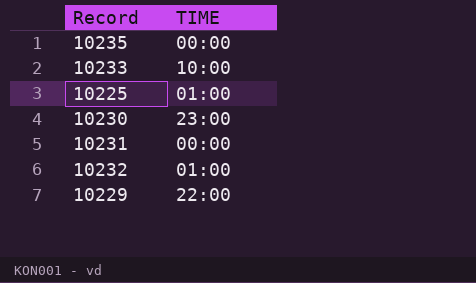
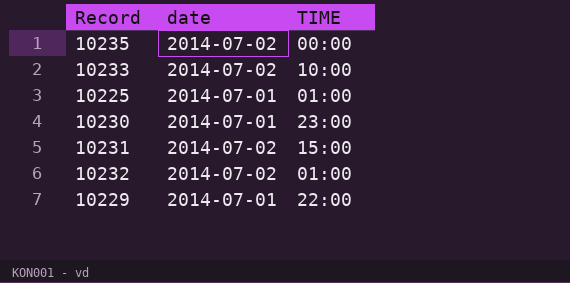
column date | position: none -> 2
10231 | TIME: 00:00 -> 15:00

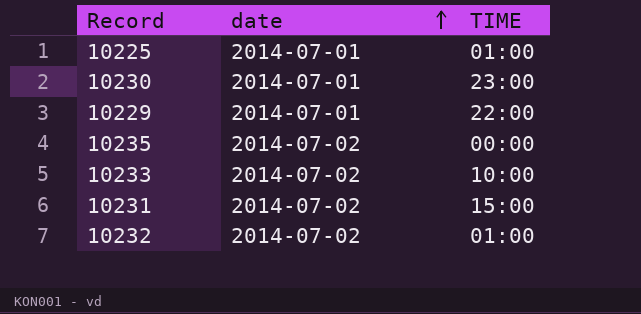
row order: none -> date ascending

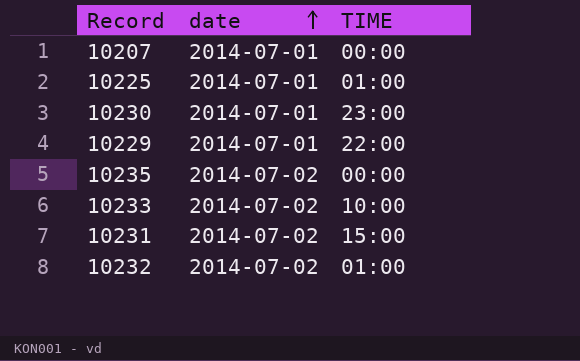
row 10207: none -> 2014-07-01 | 00:00

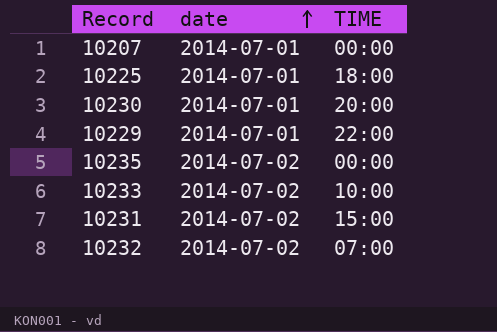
10225 | TIME: 01:00 -> 18:00
10230 | TIME: 23:00 -> 20:00
10232 | TIME: 01:00 -> 07:00

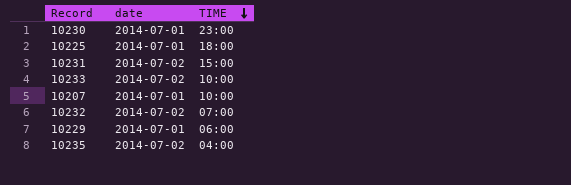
row order: date ascending -> TIME descending
10230 | TIME: 20:00 -> 23:00
10207 | TIME: 00:00 -> 10:00
10229 | TIME: 22:00 -> 06:00
10235 | TIME: 00:00 -> 04:00

